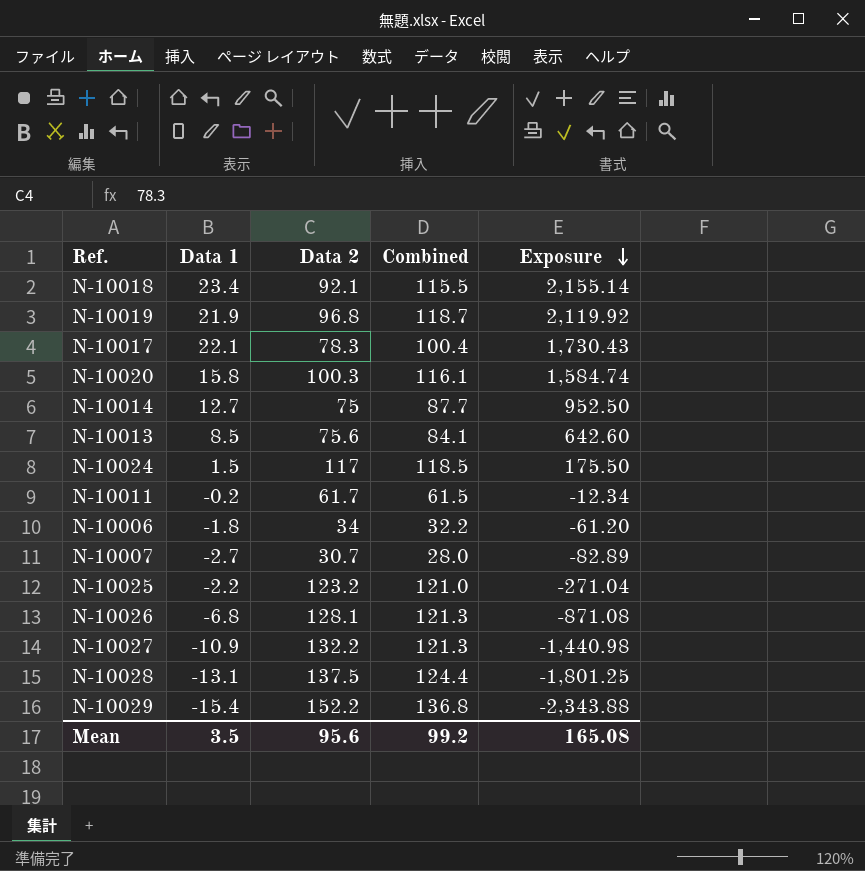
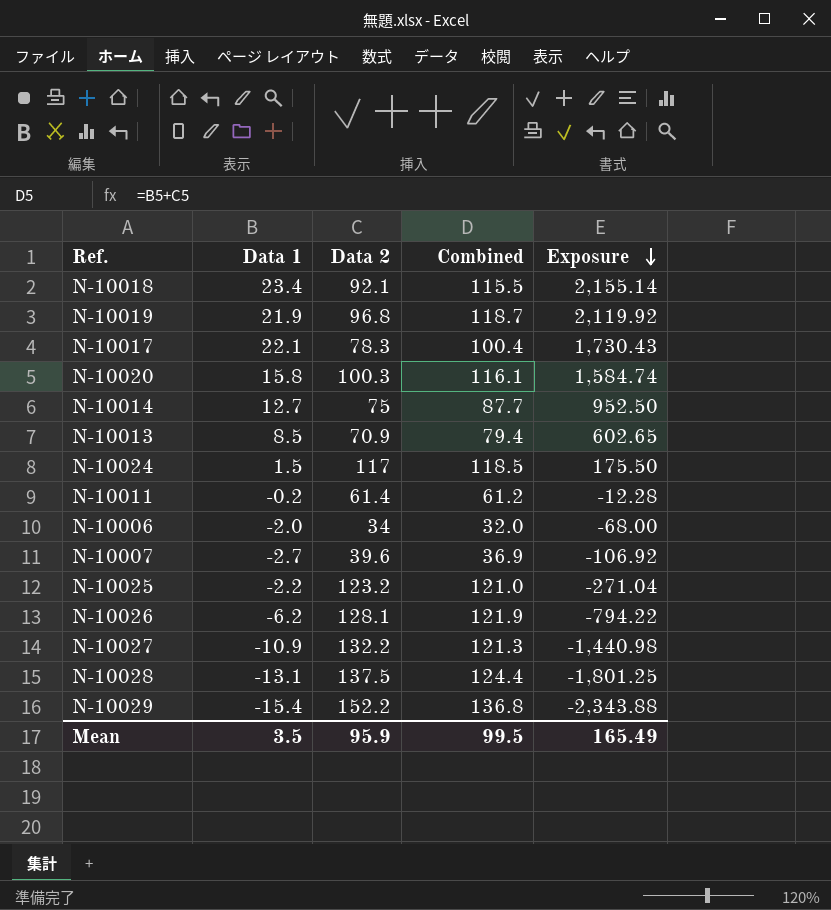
N-10013 | Data 2: 75.6 -> 70.9
N-10013 | Combined: 84.1 -> 79.4
N-10013 | Exposure: 642.60 -> 602.65
N-10011 | Data 2: 61.7 -> 61.4
N-10011 | Combined: 61.5 -> 61.2
N-10011 | Exposure: -12.34 -> -12.28
N-10006 | Data 1: -1.8 -> -2.0
N-10006 | Combined: 32.2 -> 32.0
N-10006 | Exposure: -61.20 -> -68.00
N-10007 | Data 2: 30.7 -> 39.6
N-10007 | Combined: 28.0 -> 36.9
N-10007 | Exposure: -82.89 -> -106.92
N-10026 | Data 1: -6.8 -> -6.2
N-10026 | Combined: 121.3 -> 121.9
N-10026 | Exposure: -871.08 -> -794.22
Mean | Data 2: 95.6 -> 95.9
Mean | Combined: 99.2 -> 99.5
Mean | Exposure: 165.08 -> 165.49

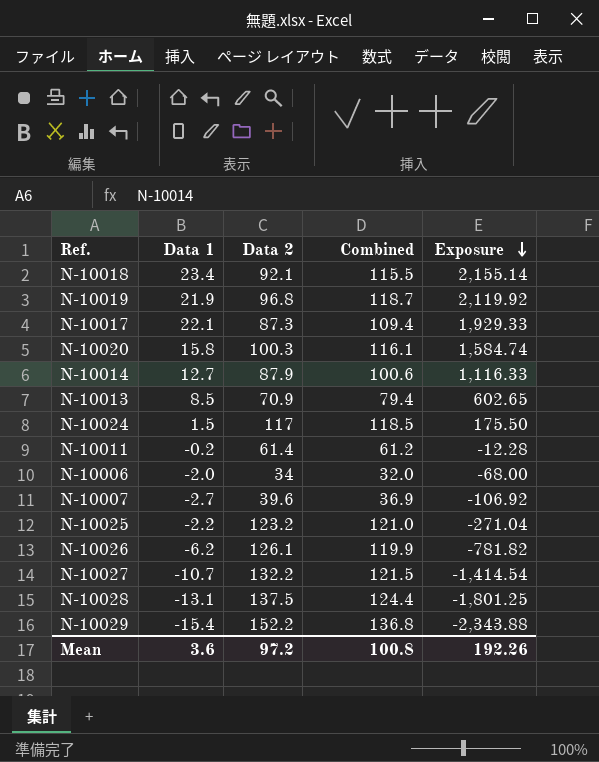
N-10017 | Data 2: 78.3 -> 87.3
N-10017 | Combined: 100.4 -> 109.4
N-10017 | Exposure: 1,730.43 -> 1,929.33
N-10014 | Data 2: 75 -> 87.9
N-10014 | Combined: 87.7 -> 100.6
N-10014 | Exposure: 952.50 -> 1,116.33
N-10026 | Data 2: 128.1 -> 126.1
N-10026 | Combined: 121.9 -> 119.9
N-10026 | Exposure: -794.22 -> -781.82
N-10027 | Data 1: -10.9 -> -10.7
N-10027 | Combined: 121.3 -> 121.5
N-10027 | Exposure: -1,440.98 -> -1,414.54
Mean | Data 1: 3.5 -> 3.6
Mean | Data 2: 95.9 -> 97.2
Mean | Combined: 99.5 -> 100.8
Mean | Exposure: 165.49 -> 192.26

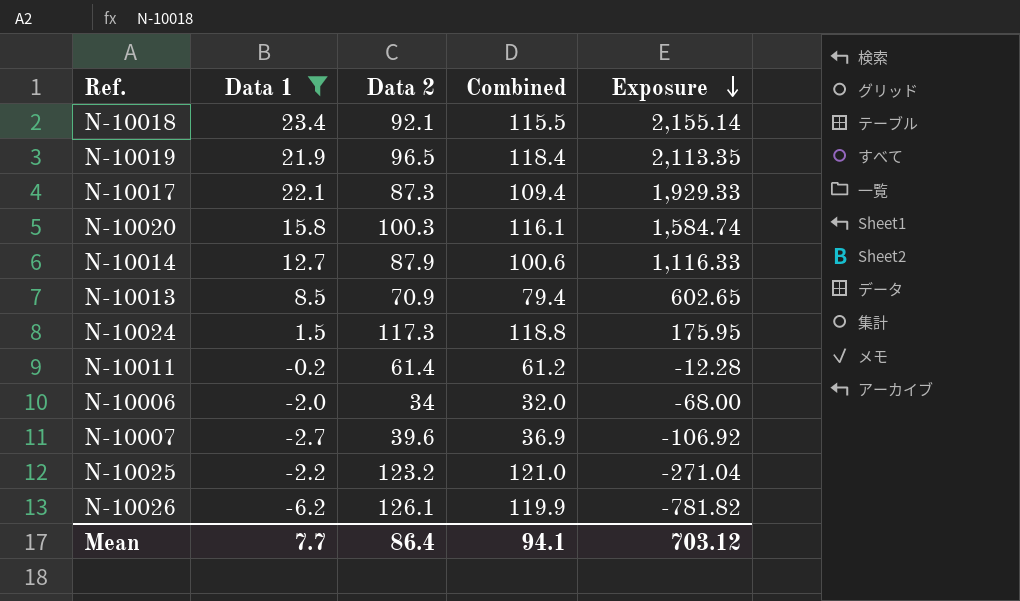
filter: none -> Data 1 >= -6.2
N-10019 | Data 2: 96.8 -> 96.5
N-10019 | Combined: 118.7 -> 118.4
N-10019 | Exposure: 2,119.92 -> 2,113.35
N-10024 | Data 2: 117 -> 117.3
N-10024 | Combined: 118.5 -> 118.8
N-10024 | Exposure: 175.50 -> 175.95
Mean | Data 1: 3.6 -> 7.7
Mean | Data 2: 97.2 -> 86.4
Mean | Combined: 100.8 -> 94.1
Mean | Exposure: 192.26 -> 703.12

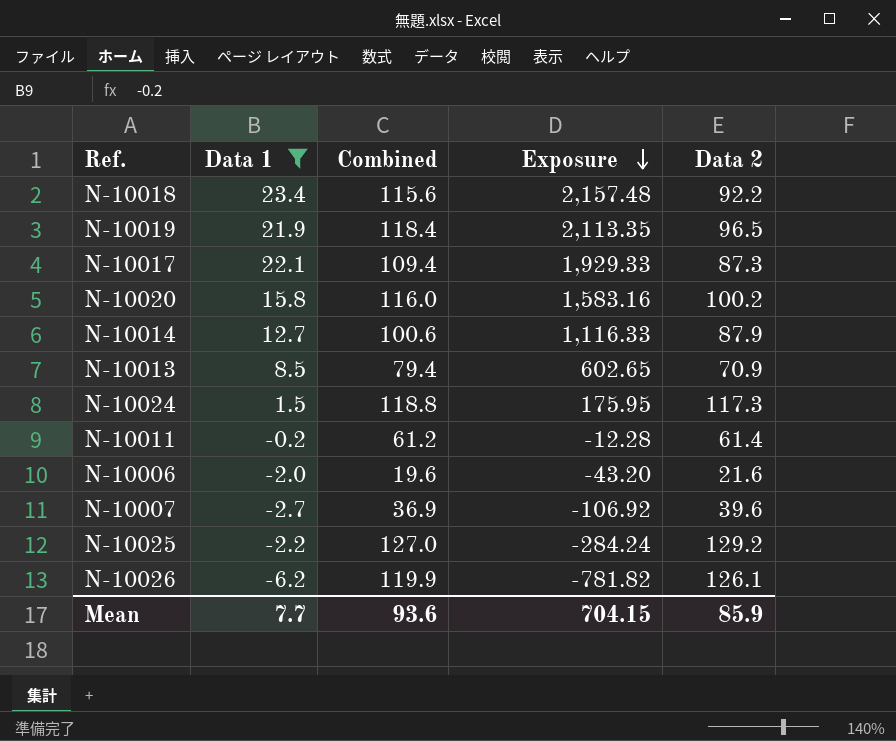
column Data 2 | position: 3 -> 5
N-10018 | Combined: 115.5 -> 115.6
N-10018 | Exposure: 2,155.14 -> 2,157.48
N-10018 | Data 2: 92.1 -> 92.2
N-10020 | Combined: 116.1 -> 116.0
N-10020 | Exposure: 1,584.74 -> 1,583.16
N-10020 | Data 2: 100.3 -> 100.2
N-10006 | Combined: 32.0 -> 19.6
N-10006 | Exposure: -68.00 -> -43.20
N-10006 | Data 2: 34 -> 21.6
N-10025 | Combined: 121.0 -> 127.0
N-10025 | Exposure: -271.04 -> -284.24
N-10025 | Data 2: 123.2 -> 129.2
Mean | Combined: 94.1 -> 93.6
Mean | Exposure: 703.12 -> 704.15
Mean | Data 2: 86.4 -> 85.9

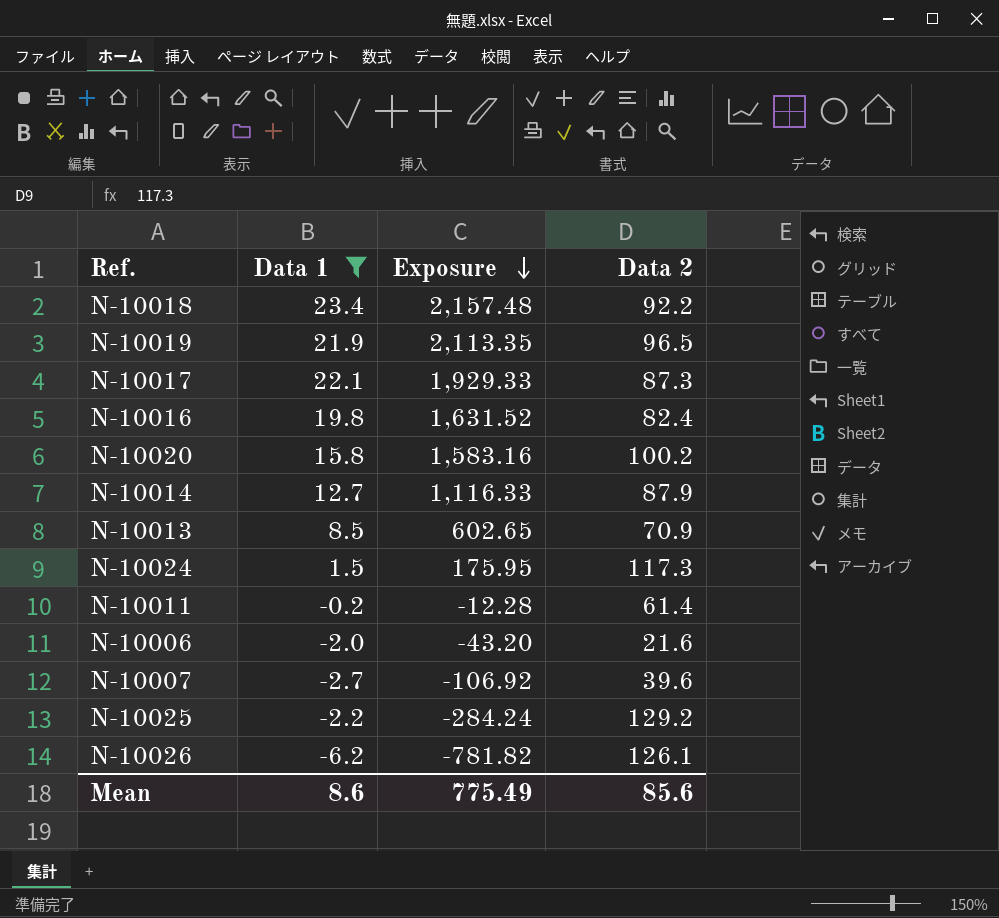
column Combined | formula: [Data 1] + [Data 2] -> none
row N-10016: none -> 19.8 | 1,631.52 | 82.4
Mean | Data 1: 7.7 -> 8.6
Mean | Exposure: 704.15 -> 775.49
Mean | Data 2: 85.9 -> 85.6

